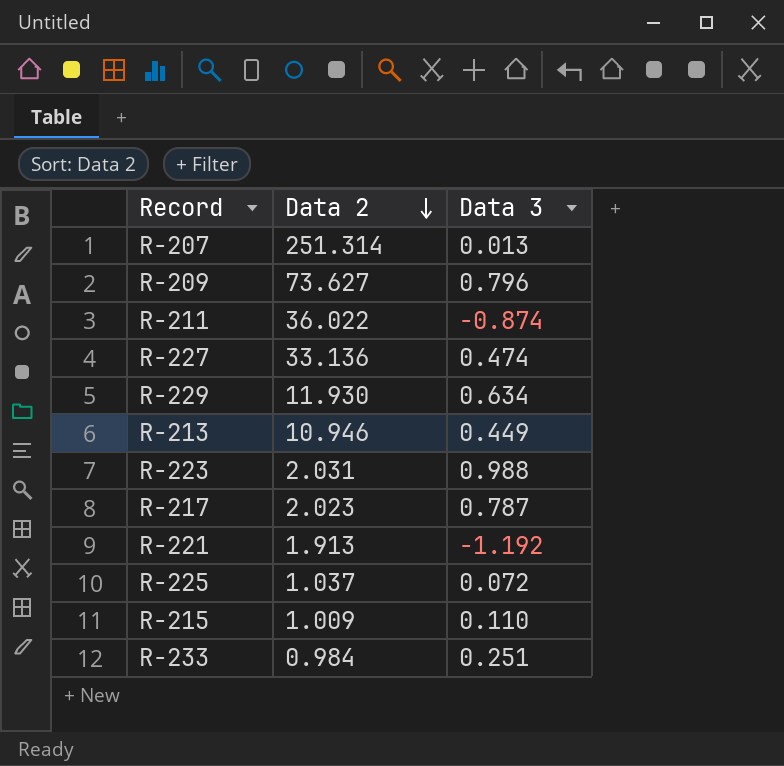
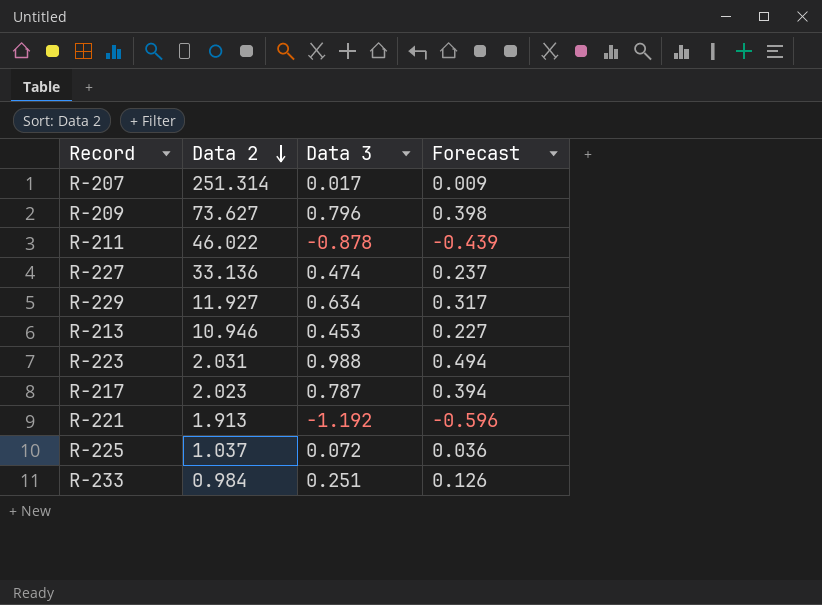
column Forecast | formula: none -> [Data 3] * 0.5
row R-215: 1.009 | 0.110 -> none
R-207 | Data 3: 0.013 -> 0.017
R-211 | Data 2: 36.022 -> 46.022
R-211 | Data 3: -0.874 -> -0.878
R-229 | Data 2: 11.930 -> 11.927
R-213 | Data 3: 0.449 -> 0.453

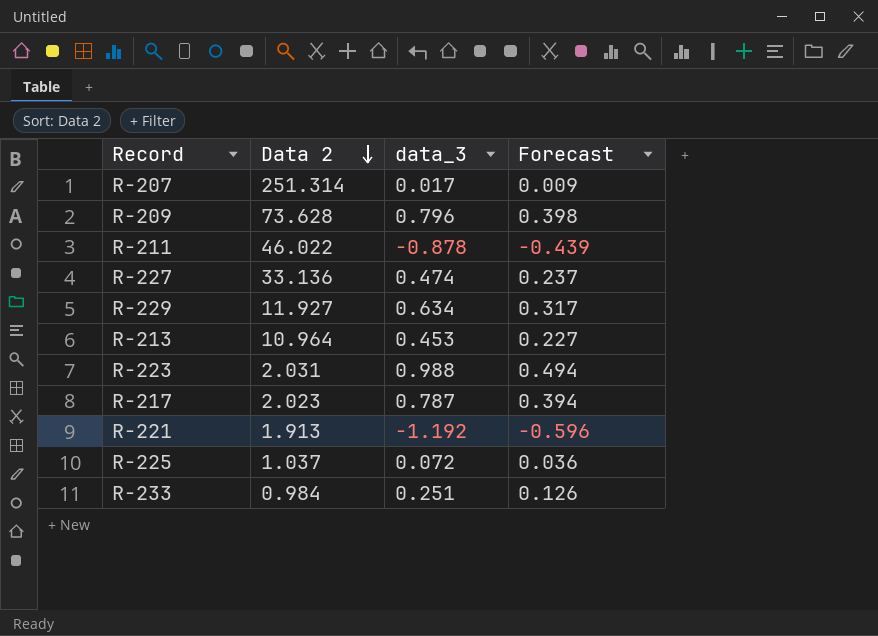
column name: Data 3 -> data_3
R-209 | Data 2: 73.627 -> 73.628
R-213 | Data 2: 10.946 -> 10.964

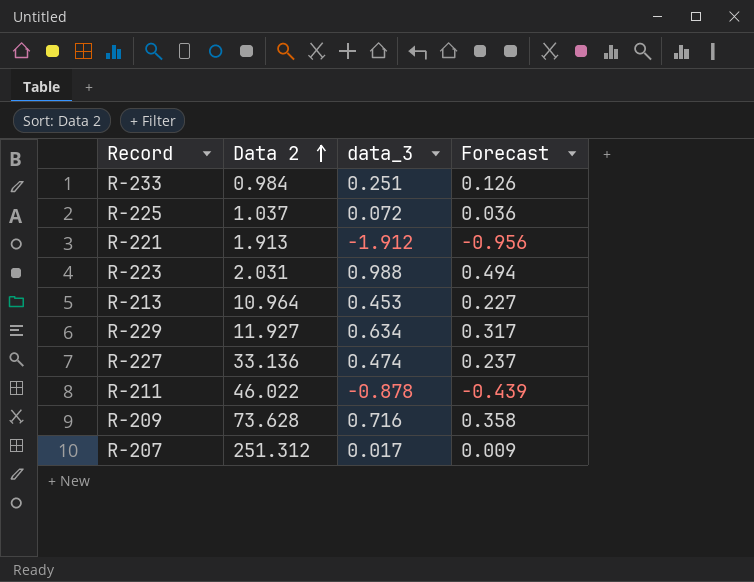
row order: Data 2 descending -> Data 2 ascending
row R-217: 2.023 | 0.787 | 0.394 -> none
R-221 | data_3: -1.192 -> -1.912
R-221 | Forecast: -0.596 -> -0.956
R-209 | data_3: 0.796 -> 0.716
R-209 | Forecast: 0.398 -> 0.358
R-207 | Data 2: 251.314 -> 251.312

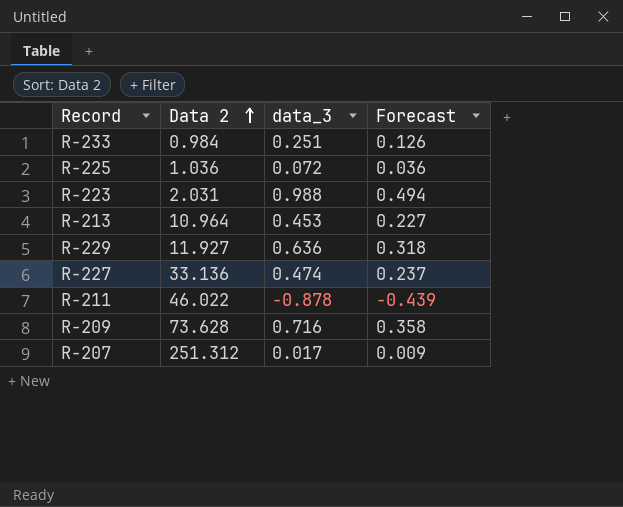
row R-221: 1.913 | -1.912 | -0.956 -> none
R-225 | Data 2: 1.037 -> 1.036
R-229 | data_3: 0.634 -> 0.636
R-229 | Forecast: 0.317 -> 0.318

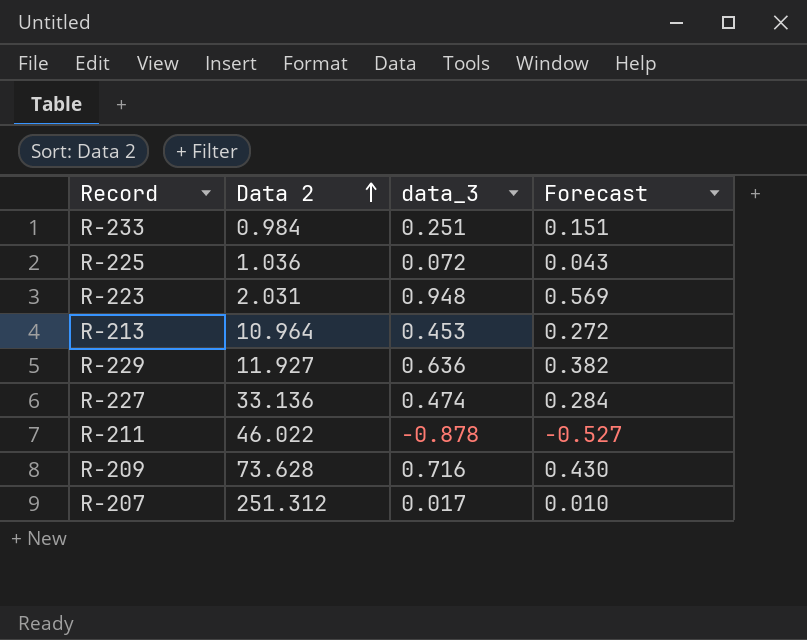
column Forecast | formula: [data_3] * 0.5 -> [data_3] * 0.6
R-223 | data_3: 0.988 -> 0.948

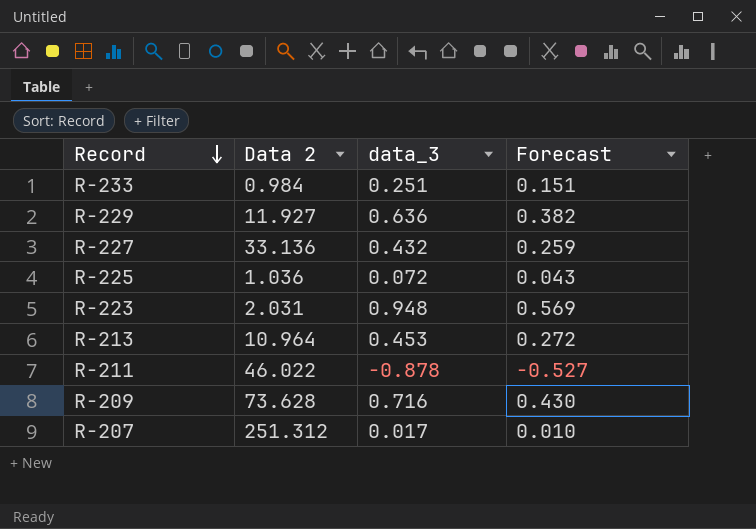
row order: Data 2 ascending -> Record descending
R-227 | data_3: 0.474 -> 0.432
R-227 | Forecast: 0.284 -> 0.259

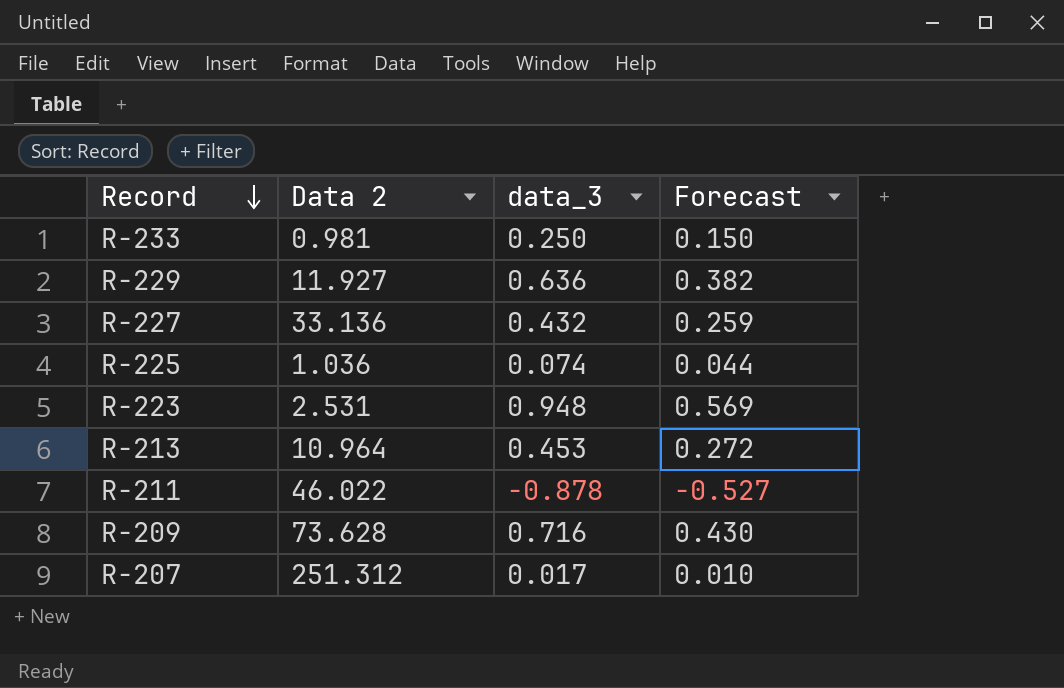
R-233 | Data 2: 0.984 -> 0.981
R-233 | data_3: 0.251 -> 0.250
R-233 | Forecast: 0.151 -> 0.150
R-225 | data_3: 0.072 -> 0.074
R-225 | Forecast: 0.043 -> 0.044
R-223 | Data 2: 2.031 -> 2.531

